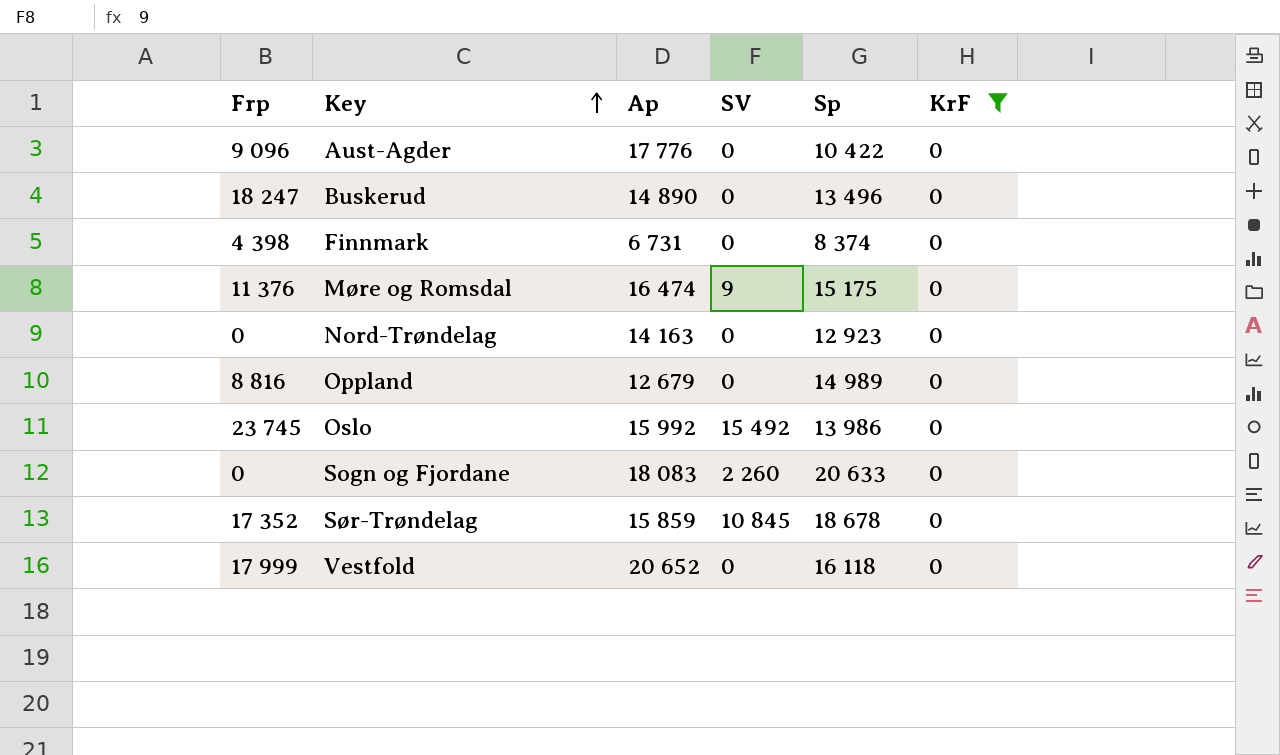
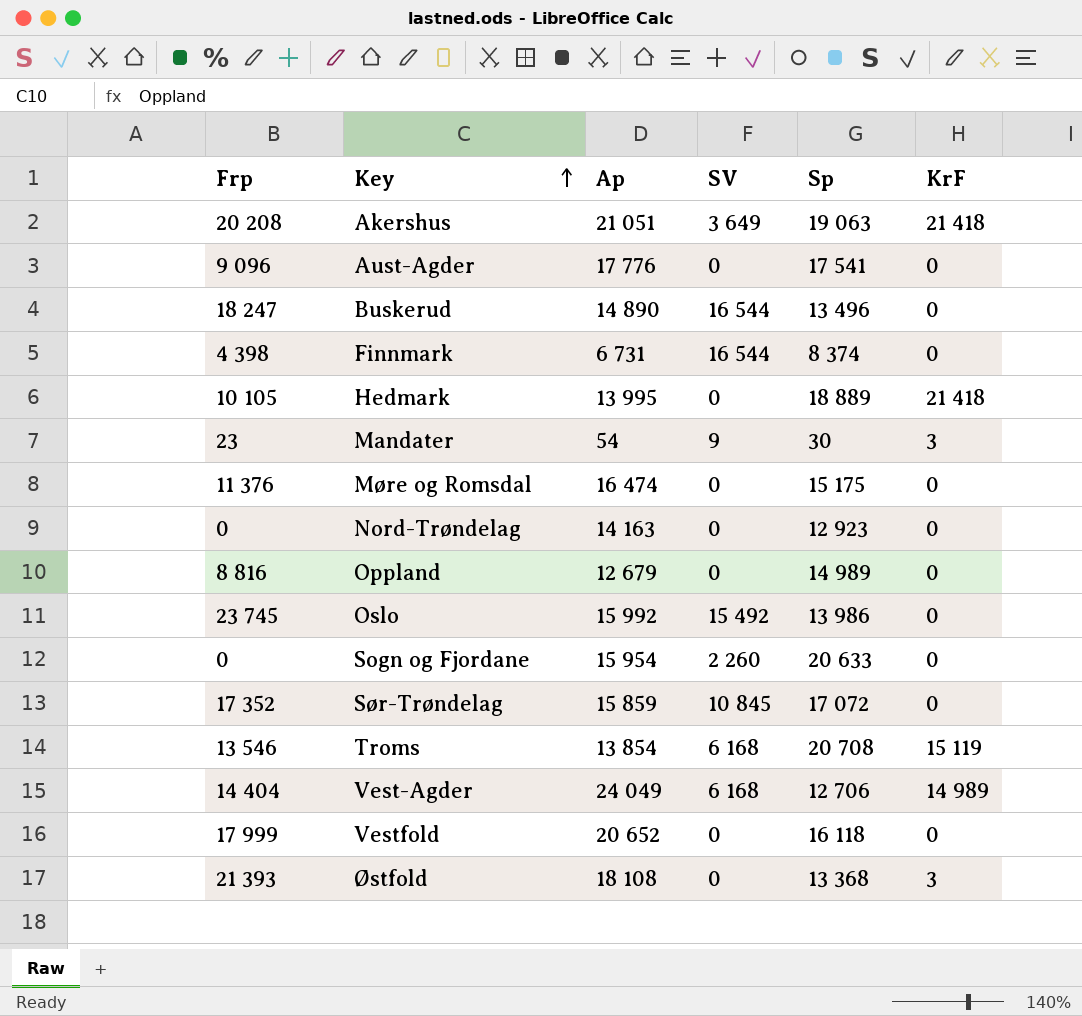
filter: KrF = 0 -> none
Aust-Agder | Sp: 10 422 -> 17 541
Buskerud | SV: 0 -> 16 544
Finnmark | SV: 0 -> 16 544
Møre og Romsdal | SV: 9 -> 0
Sogn og Fjordane | Ap: 18 083 -> 15 954
Sør-Trøndelag | Sp: 18 678 -> 17 072

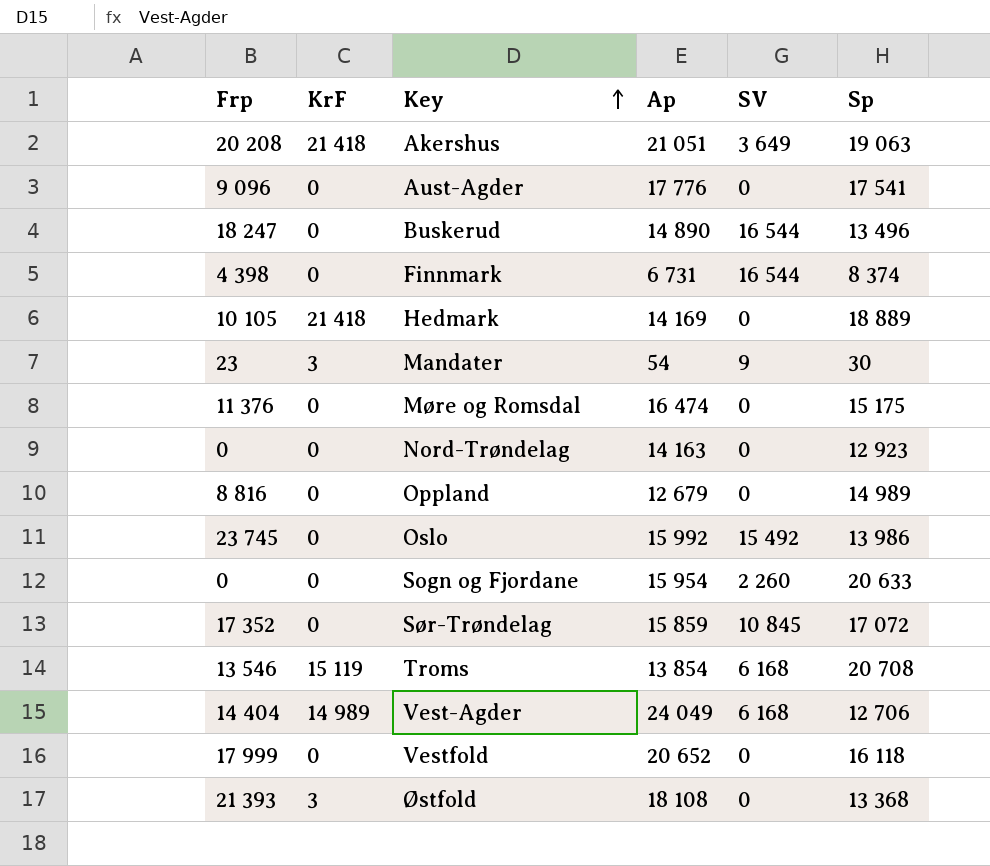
column KrF | position: 6 -> 2
Hedmark | Ap: 13 995 -> 14 169

